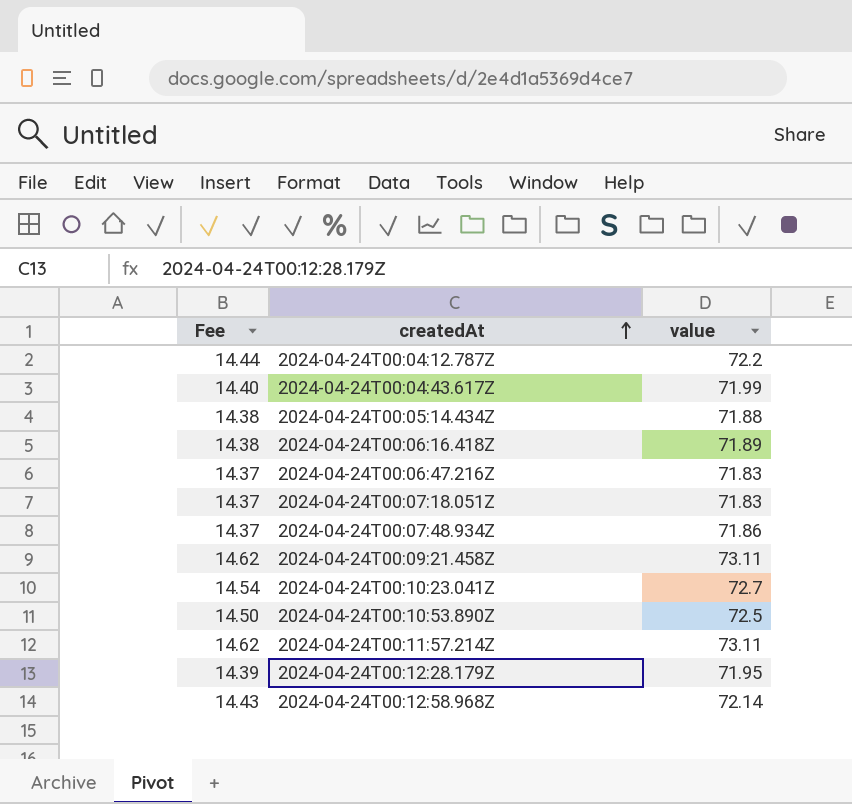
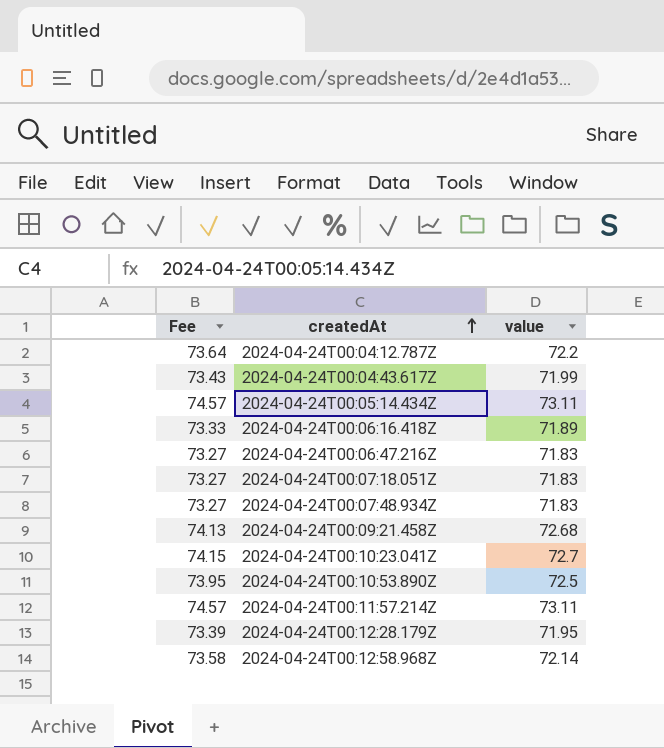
column Fee | formula: [value] * 0.2 -> [value] * 1.02
2024-04-24T00:05:14.434Z | value: 71.88 -> 73.11
2024-04-24T00:07:48.934Z | value: 71.86 -> 71.83
2024-04-24T00:09:21.458Z | value: 73.11 -> 72.68

